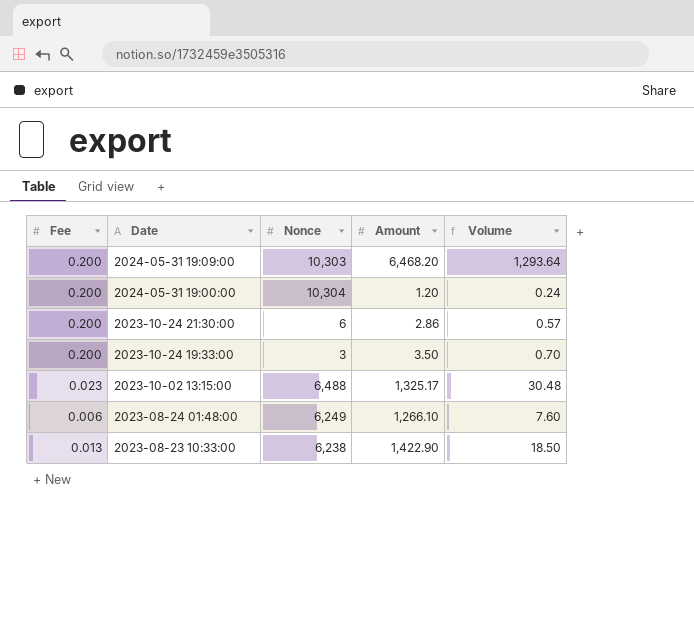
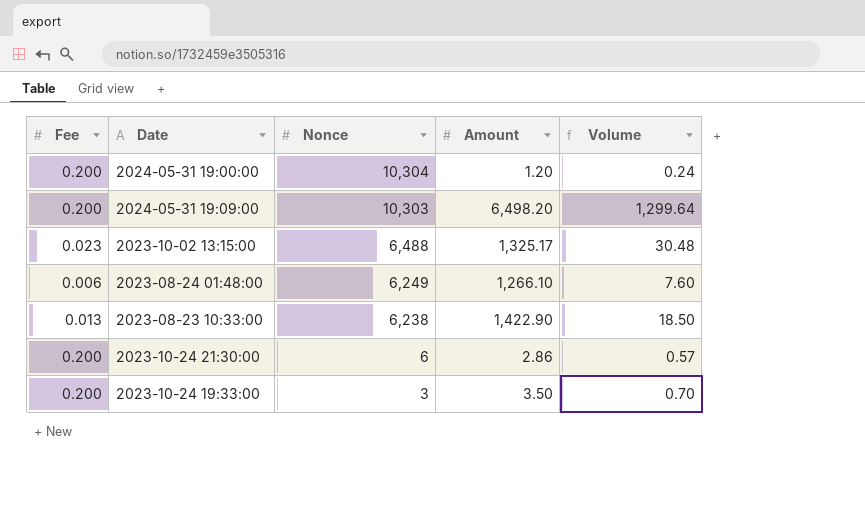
row order: Date descending -> Nonce descending
2024-05-31 19:09:00 | Amount: 6,468.20 -> 6,498.20
2024-05-31 19:09:00 | Volume: 1,293.64 -> 1,299.64

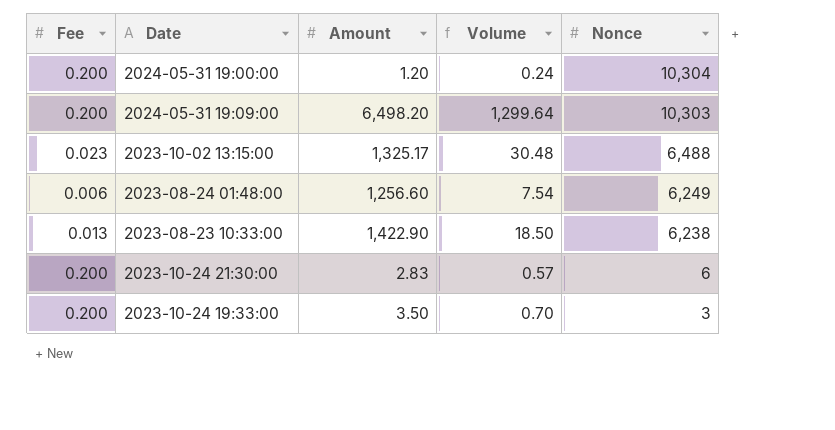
column Nonce | position: 3 -> 5
2023-08-24 01:48:00 | Amount: 1,266.10 -> 1,256.60
2023-08-24 01:48:00 | Volume: 7.60 -> 7.54
2023-10-24 21:30:00 | Amount: 2.86 -> 2.83

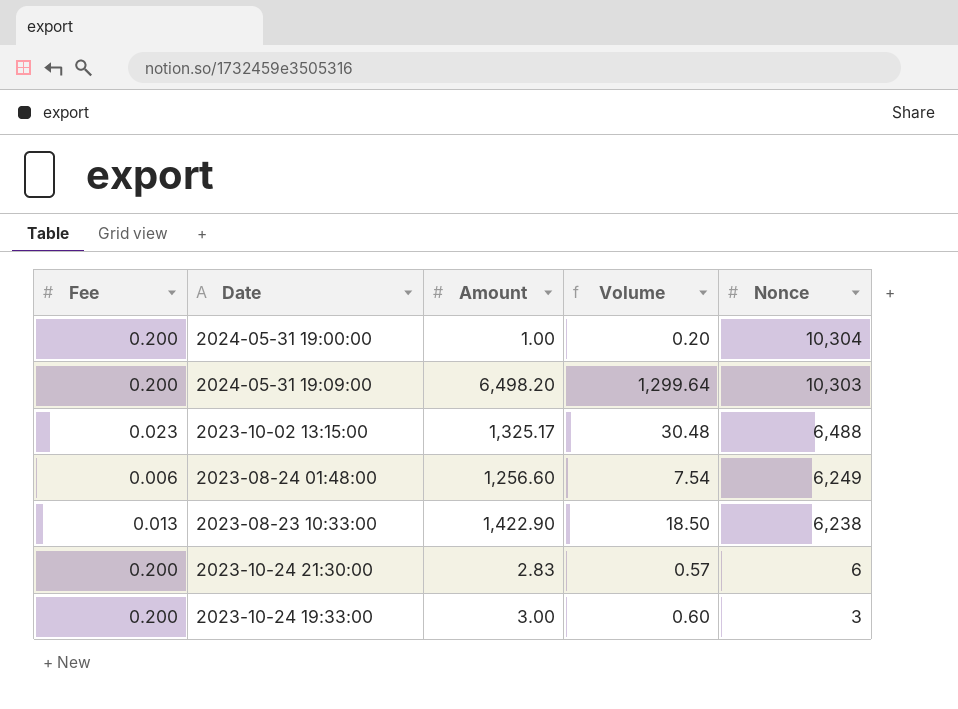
2024-05-31 19:00:00 | Amount: 1.20 -> 1.00
2024-05-31 19:00:00 | Volume: 0.24 -> 0.20
2023-10-24 19:33:00 | Amount: 3.50 -> 3.00
2023-10-24 19:33:00 | Volume: 0.70 -> 0.60

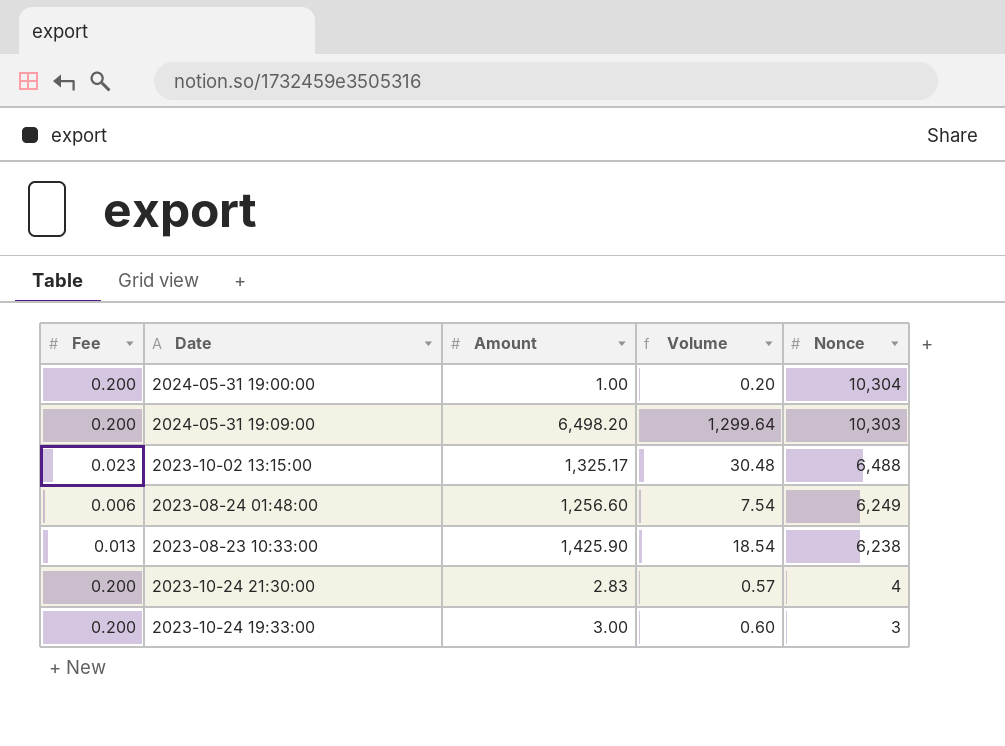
2023-08-23 10:33:00 | Amount: 1,422.90 -> 1,425.90
2023-08-23 10:33:00 | Volume: 18.50 -> 18.54
2023-10-24 21:30:00 | Nonce: 6 -> 4

